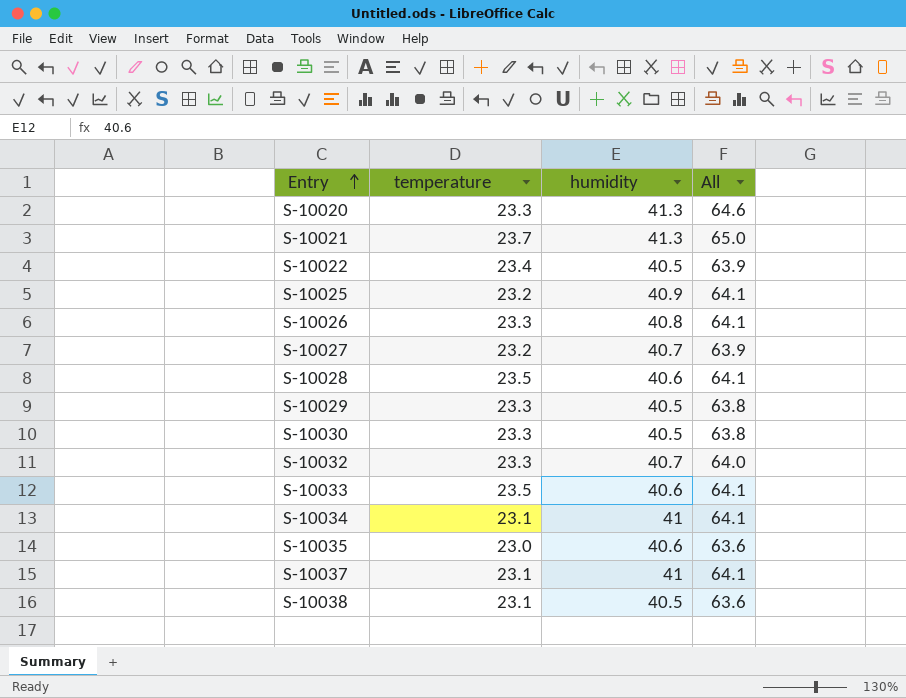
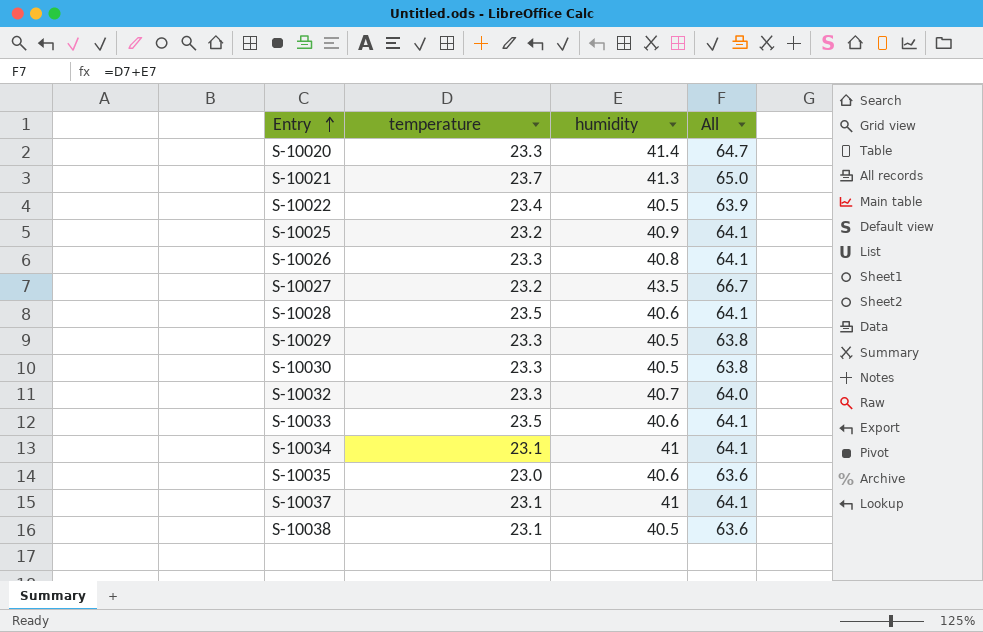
S-10020 | humidity: 41.3 -> 41.4
S-10020 | All: 64.6 -> 64.7
S-10027 | humidity: 40.7 -> 43.5
S-10027 | All: 63.9 -> 66.7

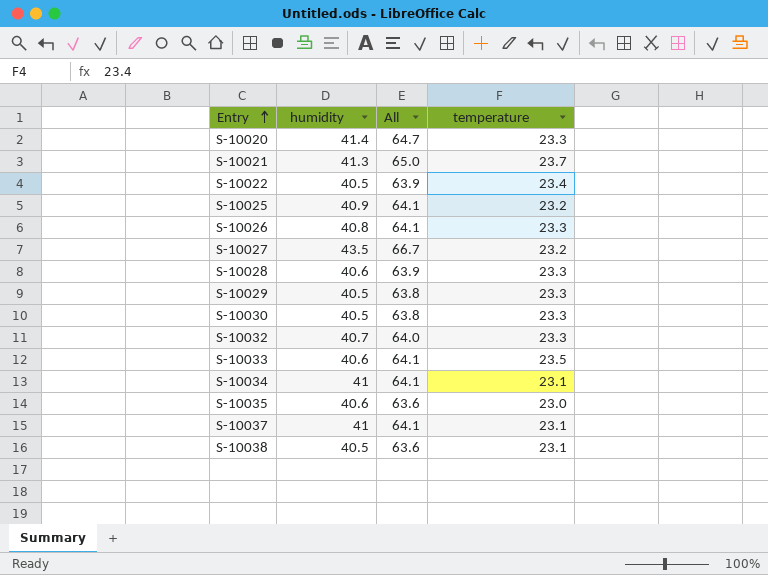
column temperature | position: 2 -> 4
S-10028 | All: 64.1 -> 63.9
S-10028 | temperature: 23.5 -> 23.3

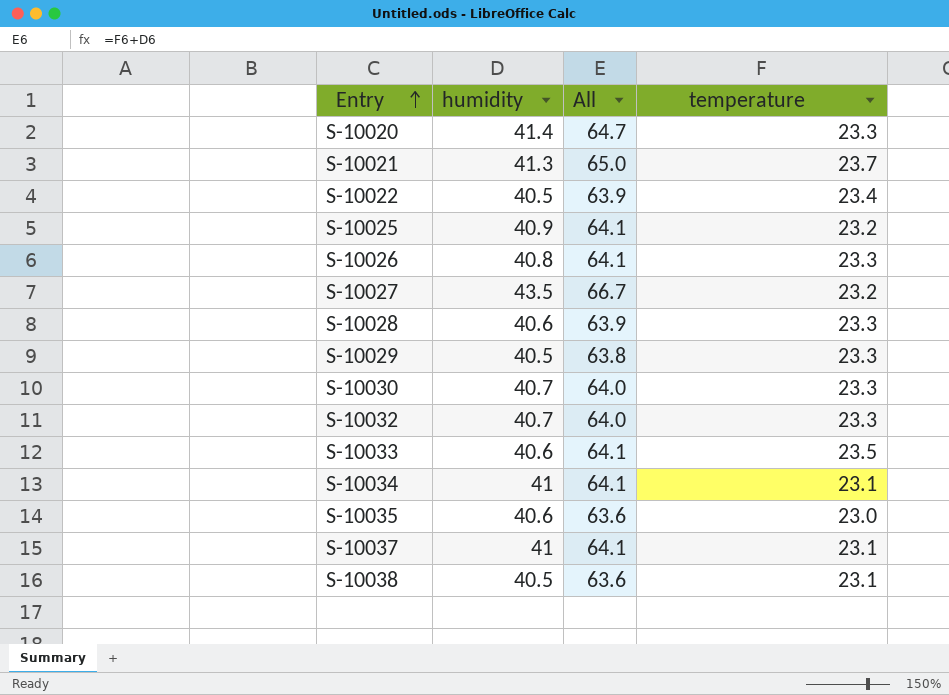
S-10030 | humidity: 40.5 -> 40.7
S-10030 | All: 63.8 -> 64.0

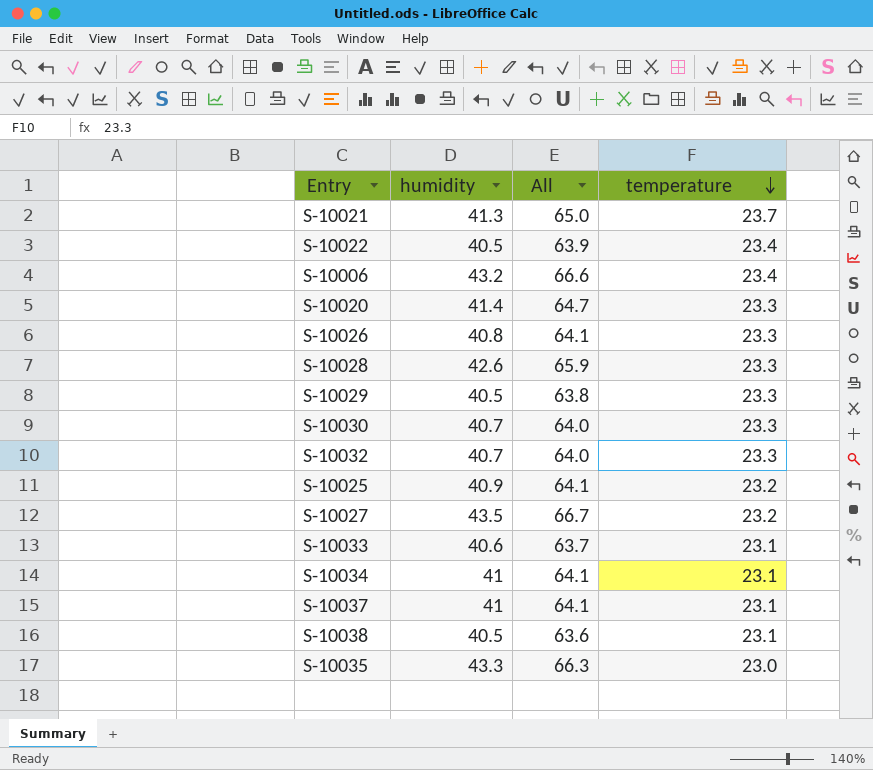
row order: Entry ascending -> temperature descending
row S-10006: none -> 43.2 | 66.6 | 23.4
S-10028 | humidity: 40.6 -> 42.6
S-10028 | All: 63.9 -> 65.9
S-10033 | All: 64.1 -> 63.7
S-10033 | temperature: 23.5 -> 23.1
S-10035 | humidity: 40.6 -> 43.3
S-10035 | All: 63.6 -> 66.3

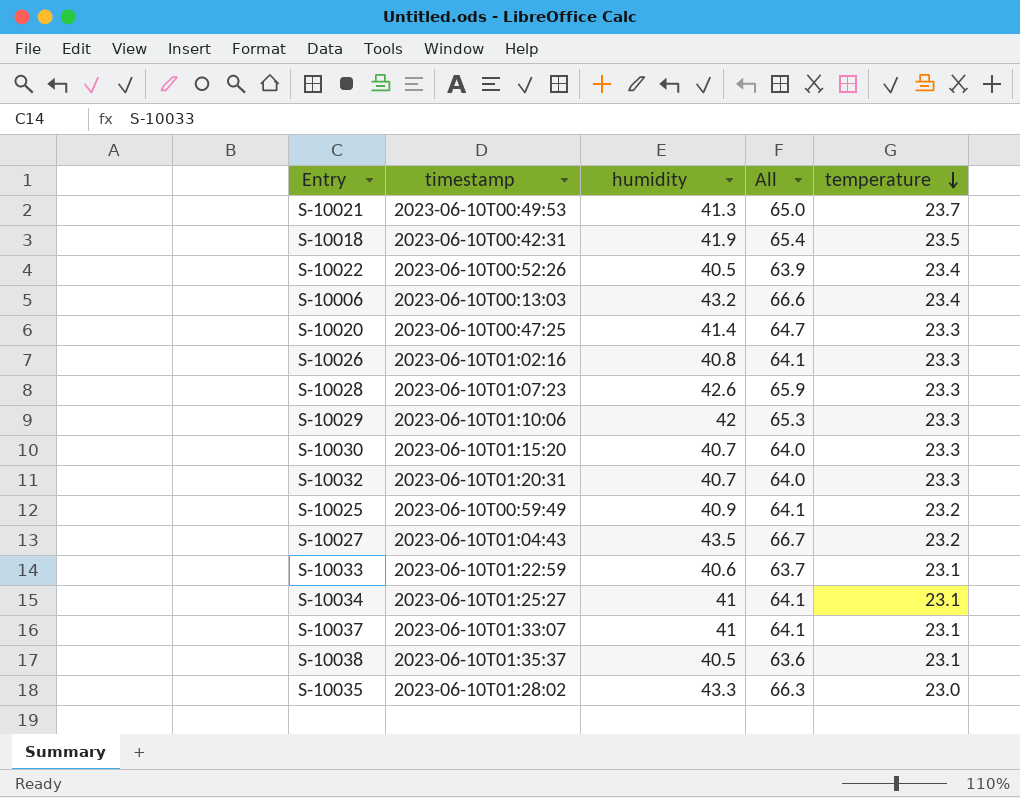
column timestamp | position: none -> 2
row S-10018: none -> 2023-06-10T00:42:31 | 41.9 | 65.4 | 23.5
S-10029 | humidity: 40.5 -> 42
S-10029 | All: 63.8 -> 65.3

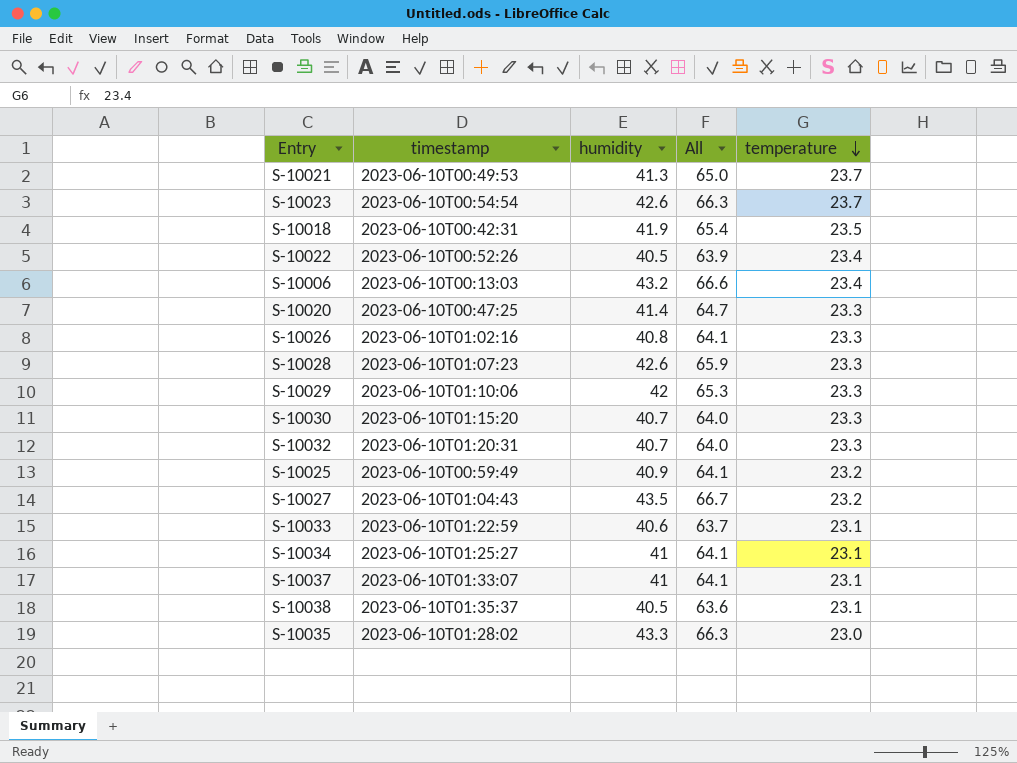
row S-10023: none -> 2023-06-10T00:54:54 | 42.6 | 66.3 | 23.7

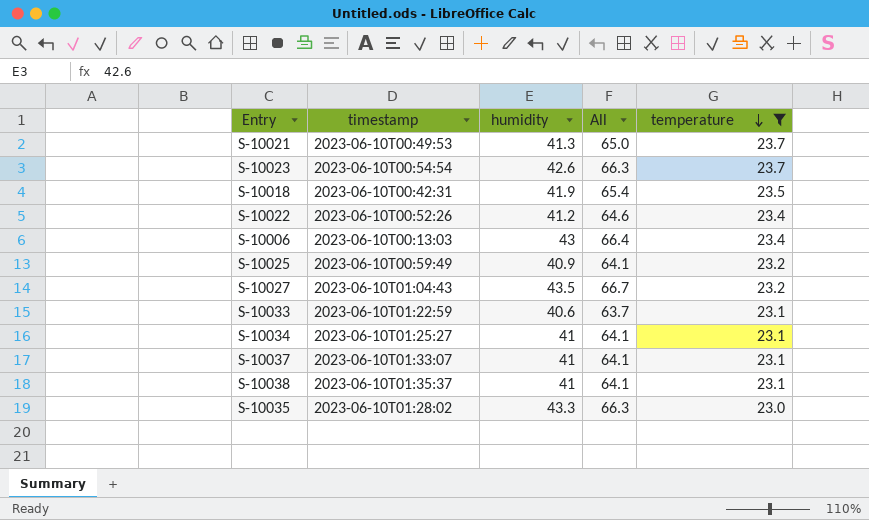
filter: none -> temperature != 23.3
S-10022 | humidity: 40.5 -> 41.2
S-10022 | All: 63.9 -> 64.6
S-10006 | humidity: 43.2 -> 43
S-10006 | All: 66.6 -> 66.4
S-10038 | humidity: 40.5 -> 41
S-10038 | All: 63.6 -> 64.1

